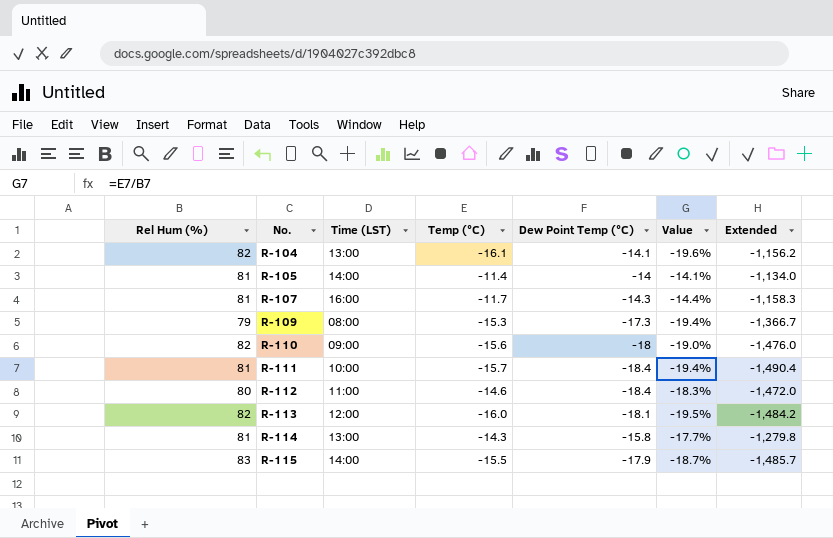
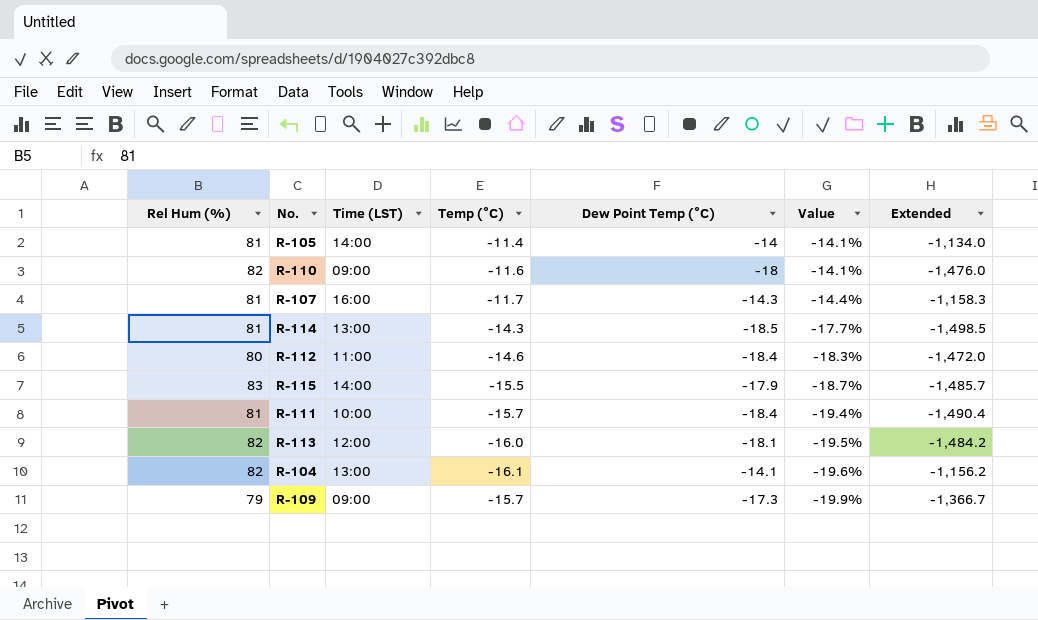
row order: No. ascending -> Value descending
R-110 | Temp (°C): -15.6 -> -11.6
R-110 | Value: -19.0% -> -14.1%
R-114 | Dew Point Temp (°C): -15.8 -> -18.5
R-114 | Extended: -1,279.8 -> -1,498.5
R-109 | Time (LST): 08:00 -> 09:00
R-109 | Temp (°C): -15.3 -> -15.7
R-109 | Value: -19.4% -> -19.9%

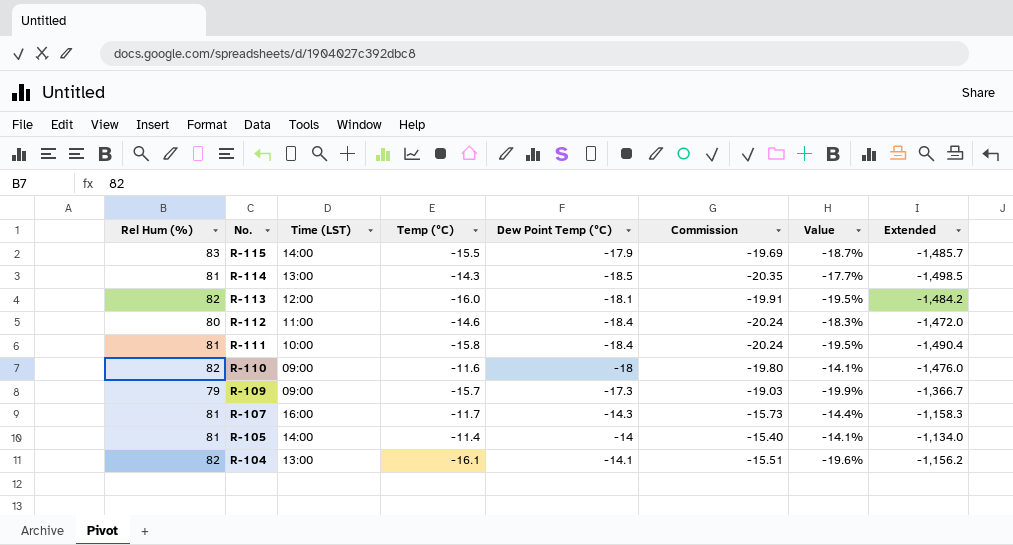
row order: Value descending -> No. descending
column Commission | formula: none -> [Dew Point Temp (°C)] * 1.1
R-111 | Temp (°C): -15.7 -> -15.8
R-111 | Value: -19.4% -> -19.5%

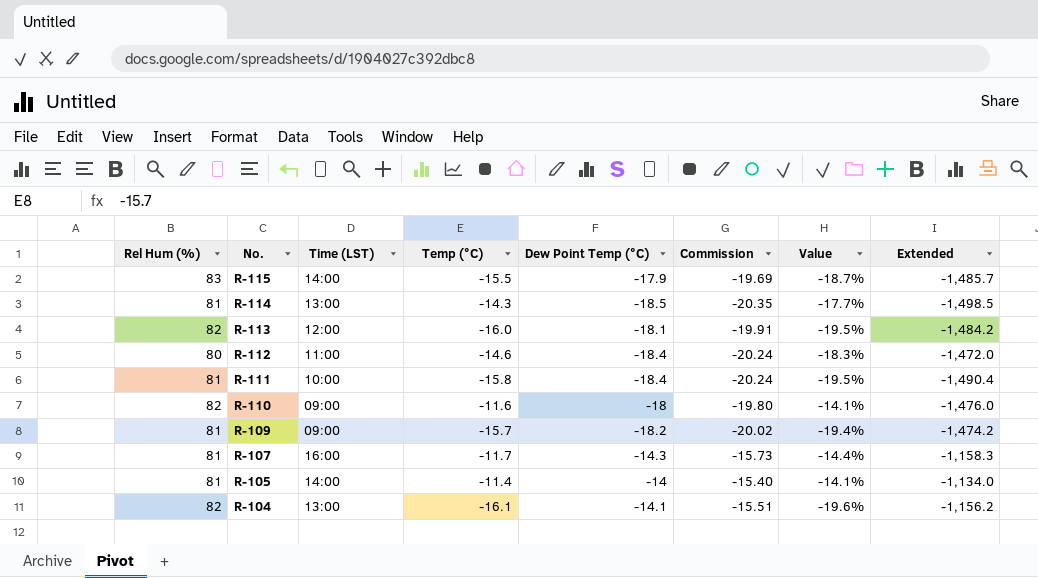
R-109 | Rel Hum (%): 79 -> 81
R-109 | Dew Point Temp (°C): -17.3 -> -18.2
R-109 | Commission: -19.03 -> -20.02
R-109 | Value: -19.9% -> -19.4%
R-109 | Extended: -1,366.7 -> -1,474.2

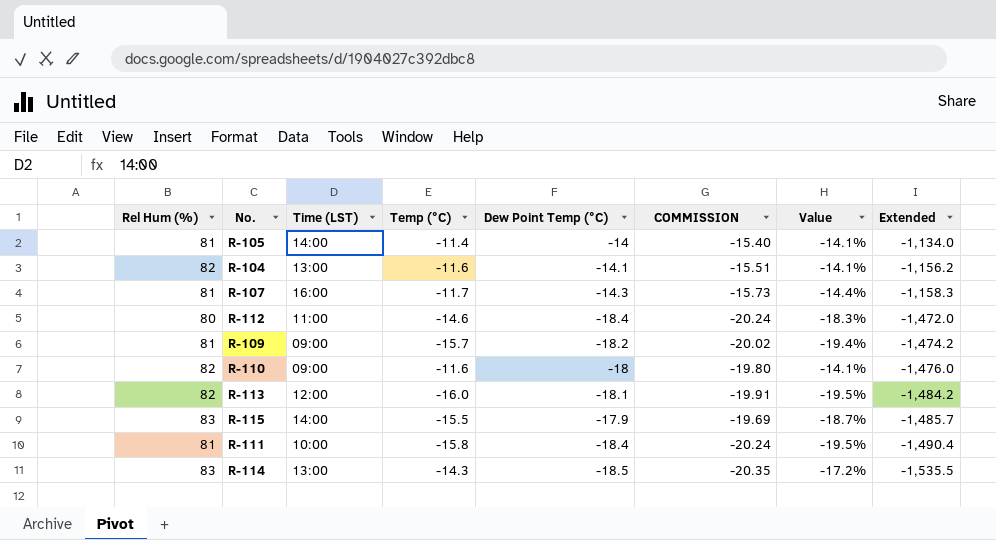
row order: No. descending -> Extended descending
column name: Commission -> COMMISSION
R-104 | Temp (°C): -16.1 -> -11.6
R-104 | Value: -19.6% -> -14.1%
R-114 | Rel Hum (%): 81 -> 83
R-114 | Value: -17.7% -> -17.2%
R-114 | Extended: -1,498.5 -> -1,535.5

